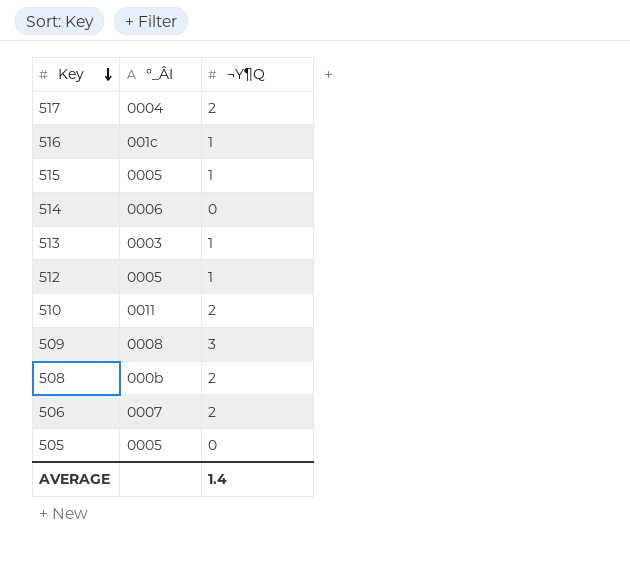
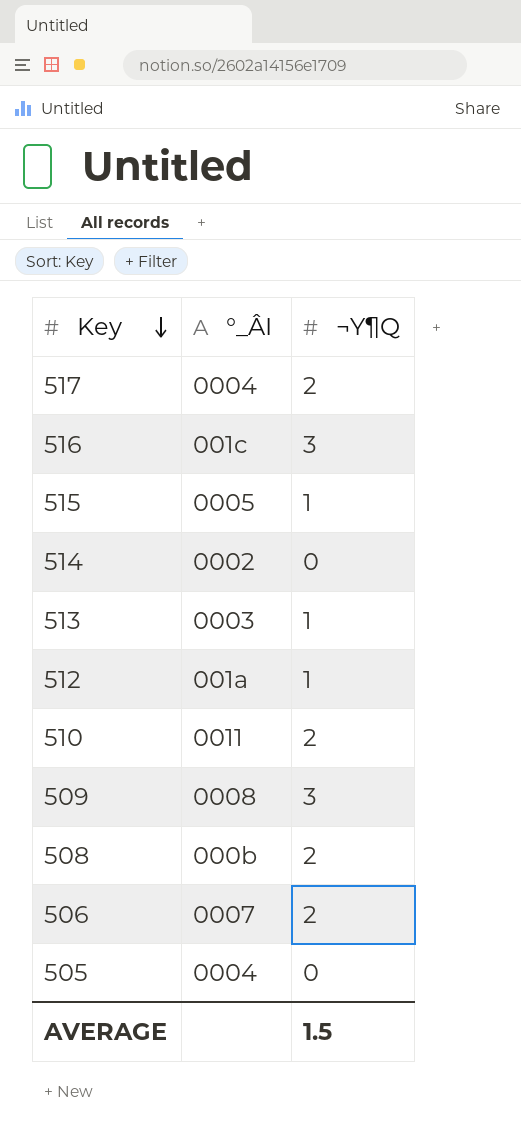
516 | ¬Y¶Q: 1 -> 3
514 | °_ÂI: 0006 -> 0002
512 | °_ÂI: 0005 -> 001a
505 | °_ÂI: 0005 -> 0004
AVERAGE | ¬Y¶Q: 1.4 -> 1.5

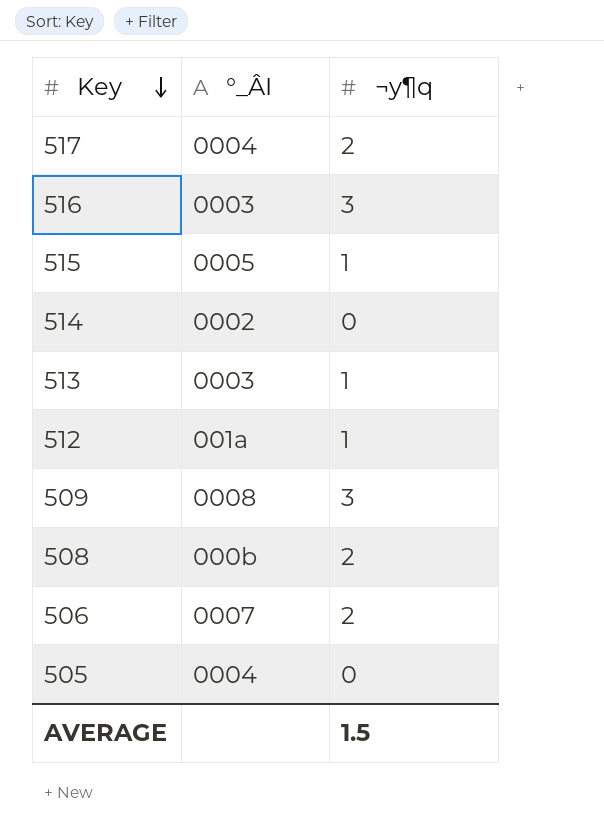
column name: ¬Y¶Q -> ¬y¶q
row 510: 0011 | 2 -> none
516 | °_ÂI: 001c -> 0003

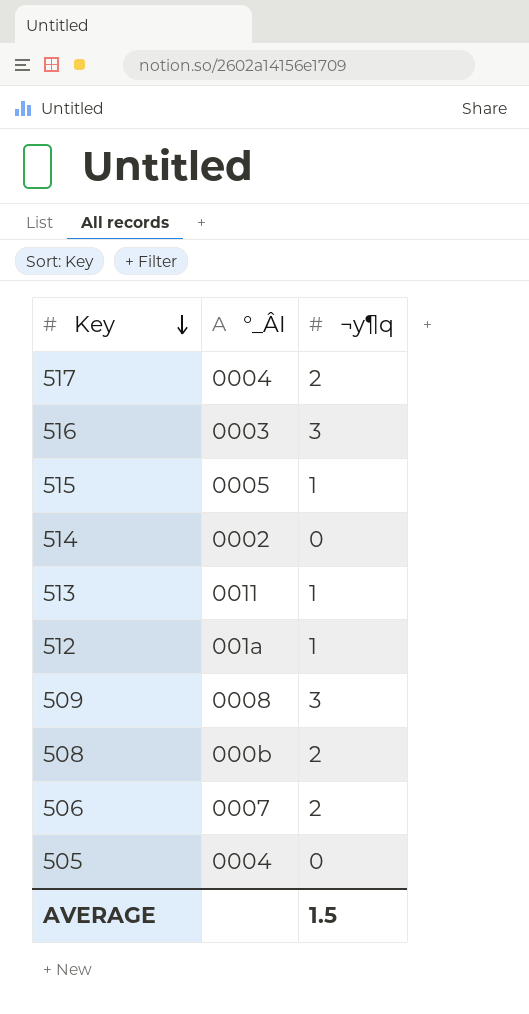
513 | °_ÂI: 0003 -> 0011

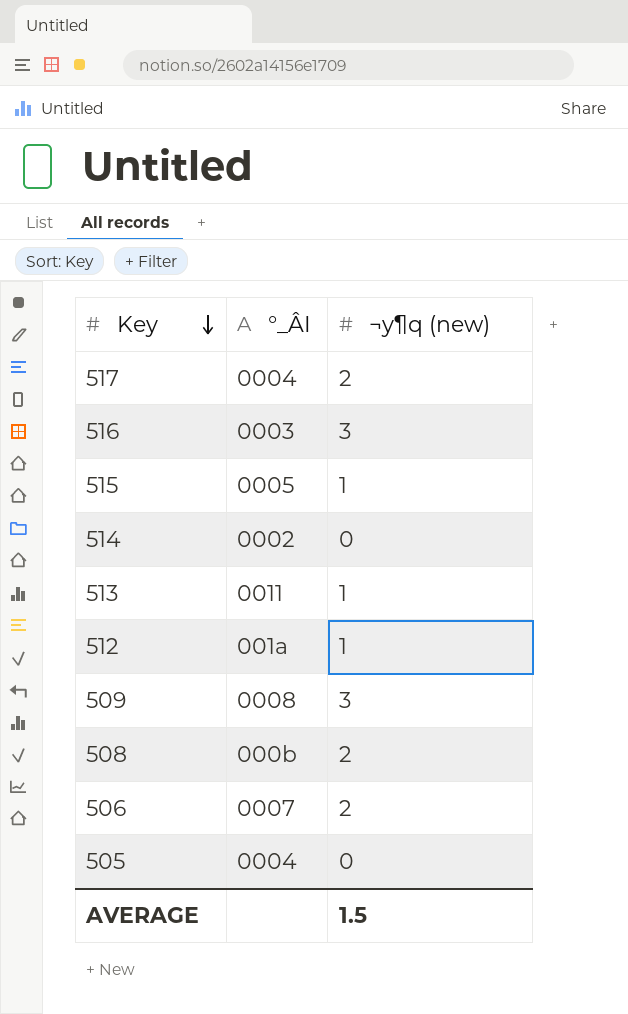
column name: ¬y¶q -> ¬y¶q (new)

